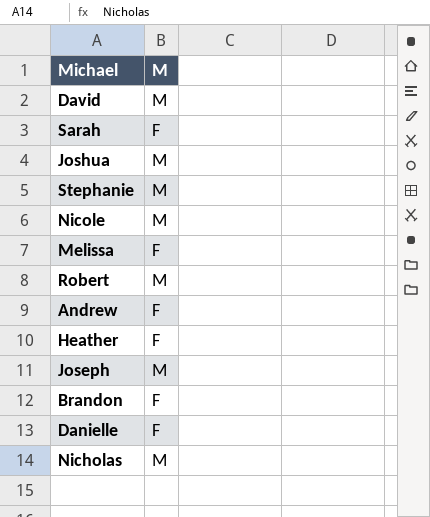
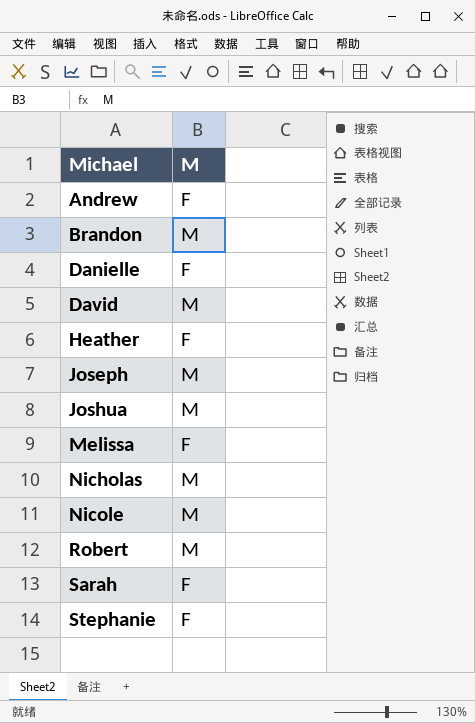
row order: none -> Michael ascending
Brandon | M: F -> M
Stephanie | M: M -> F

